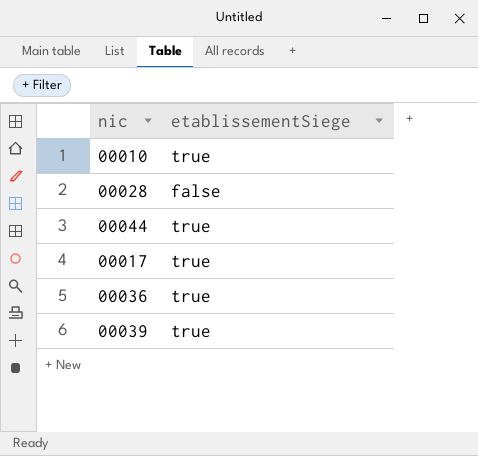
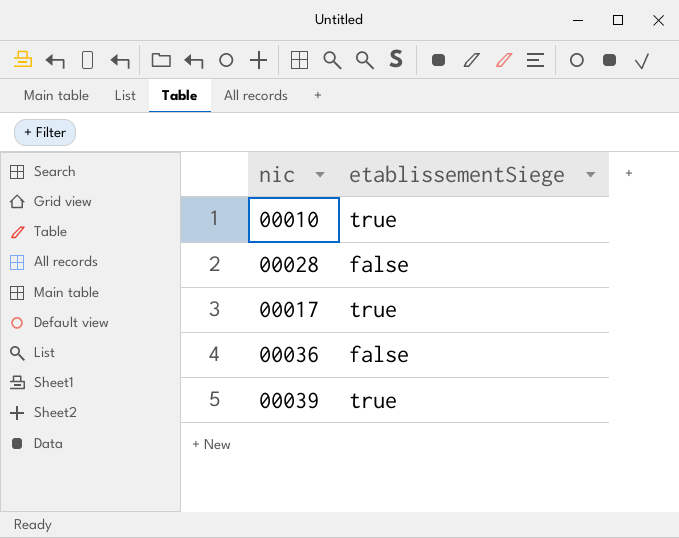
row 00044: true -> none
00036 | etablissementSiege: true -> false

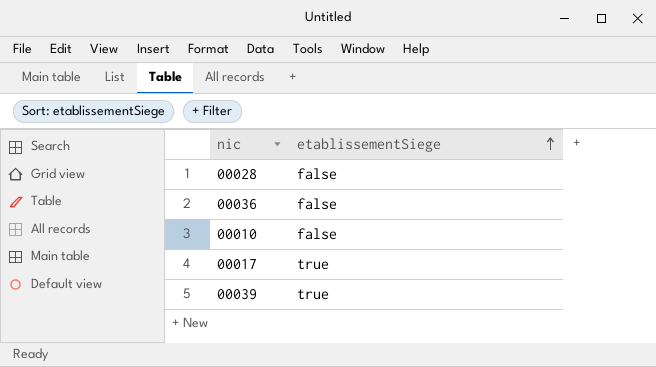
row order: none -> etablissementSiege ascending
00010 | etablissementSiege: true -> false

